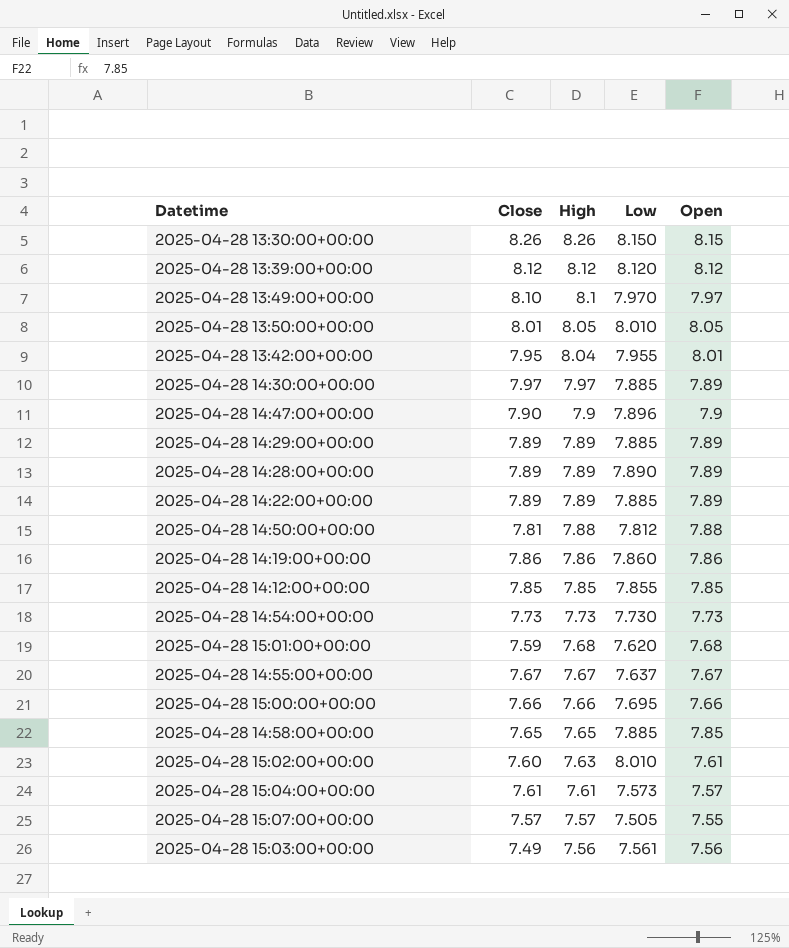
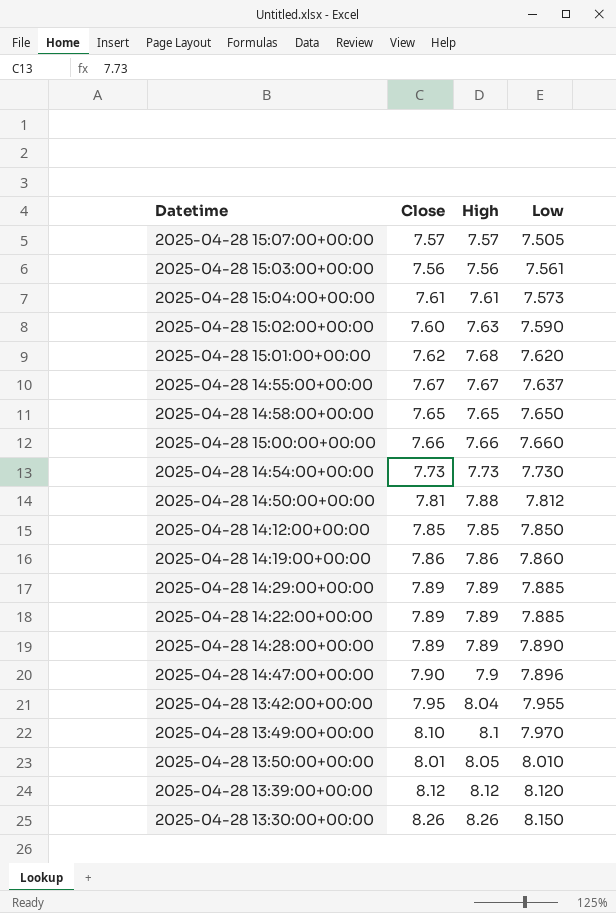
row order: High descending -> Low ascending
column Open | position: 5 -> none
row 2025-04-28 14:30:00+00:00: 7.97 | 7.97 | 7.885 | 7.89 -> none
2025-04-28 15:03:00+00:00 | Close: 7.49 -> 7.56
2025-04-28 15:02:00+00:00 | Low: 8.010 -> 7.590
2025-04-28 15:01:00+00:00 | Close: 7.59 -> 7.62
2025-04-28 14:58:00+00:00 | Low: 7.885 -> 7.650
2025-04-28 15:00:00+00:00 | Low: 7.695 -> 7.660
2025-04-28 14:12:00+00:00 | Low: 7.855 -> 7.850

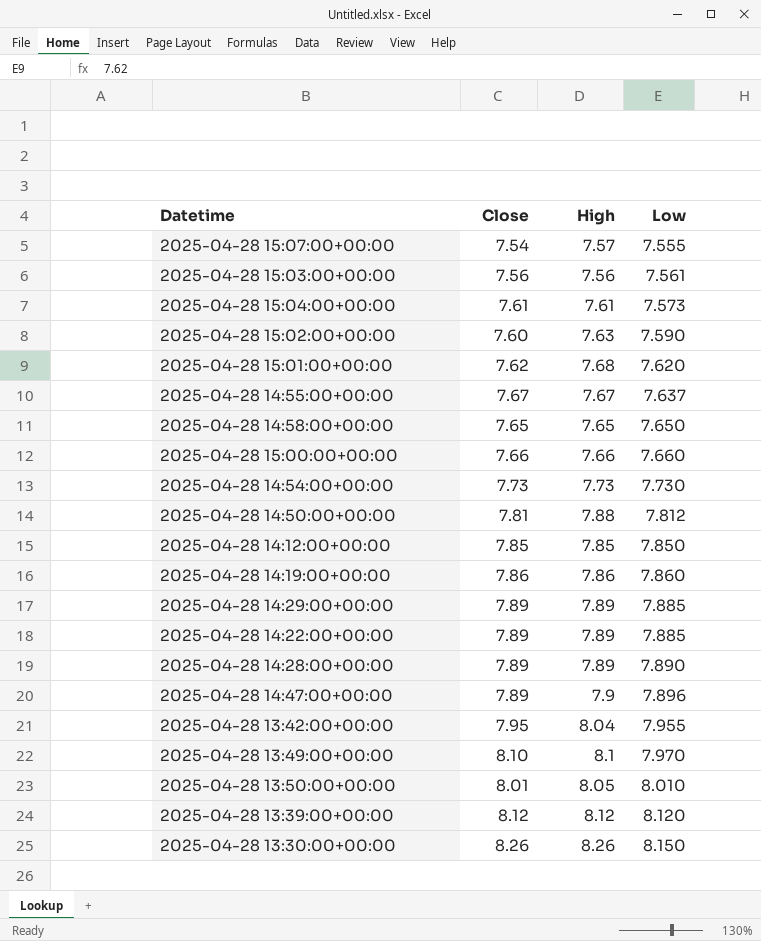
2025-04-28 15:07:00+00:00 | Close: 7.57 -> 7.54
2025-04-28 15:07:00+00:00 | Low: 7.505 -> 7.555
2025-04-28 14:47:00+00:00 | Close: 7.90 -> 7.89

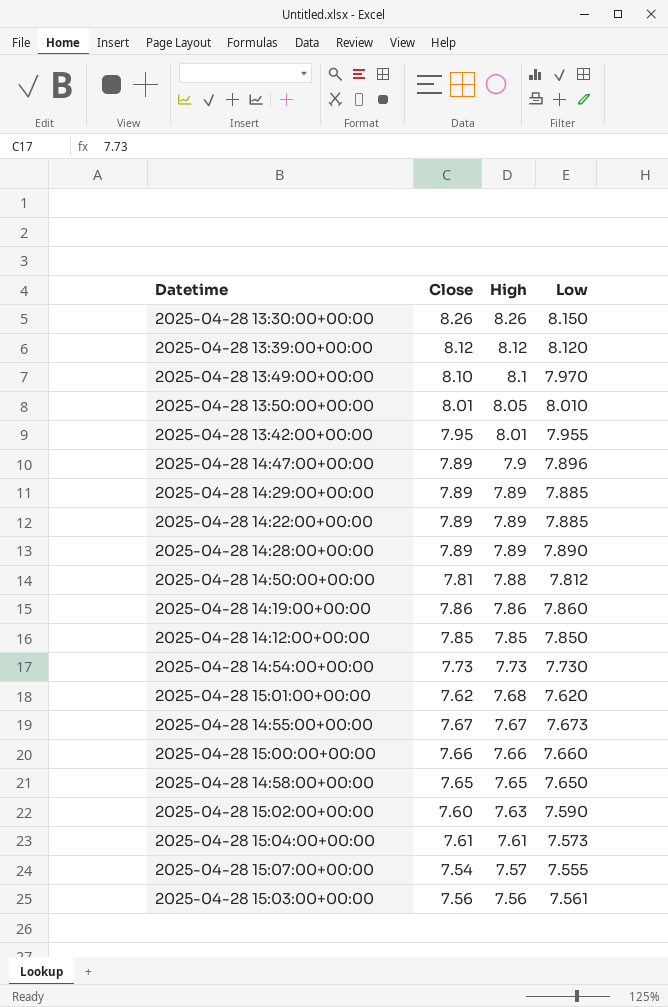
row order: Low ascending -> High descending
2025-04-28 13:42:00+00:00 | High: 8.04 -> 8.01
2025-04-28 14:55:00+00:00 | Low: 7.637 -> 7.673

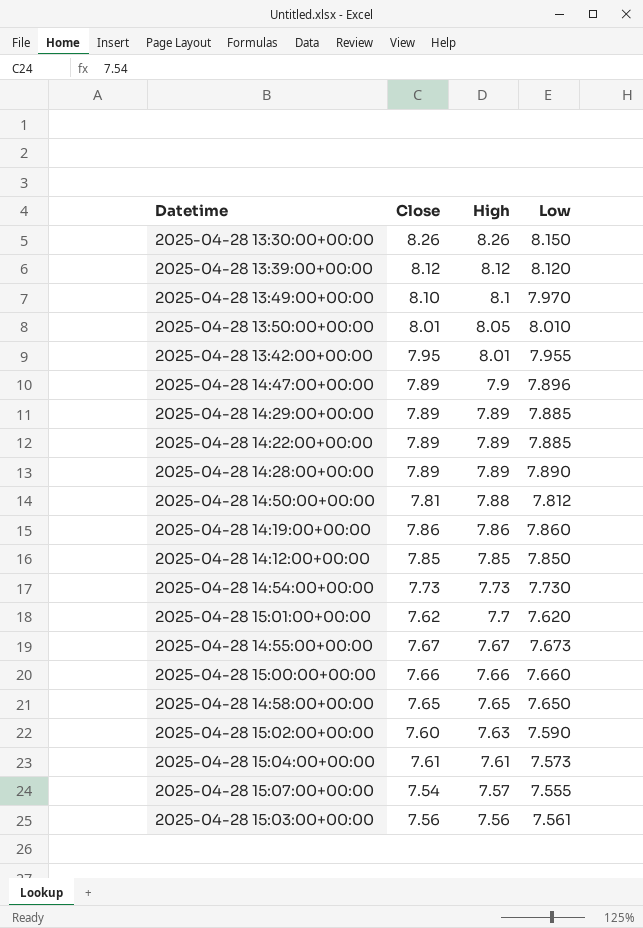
2025-04-28 15:01:00+00:00 | High: 7.68 -> 7.7

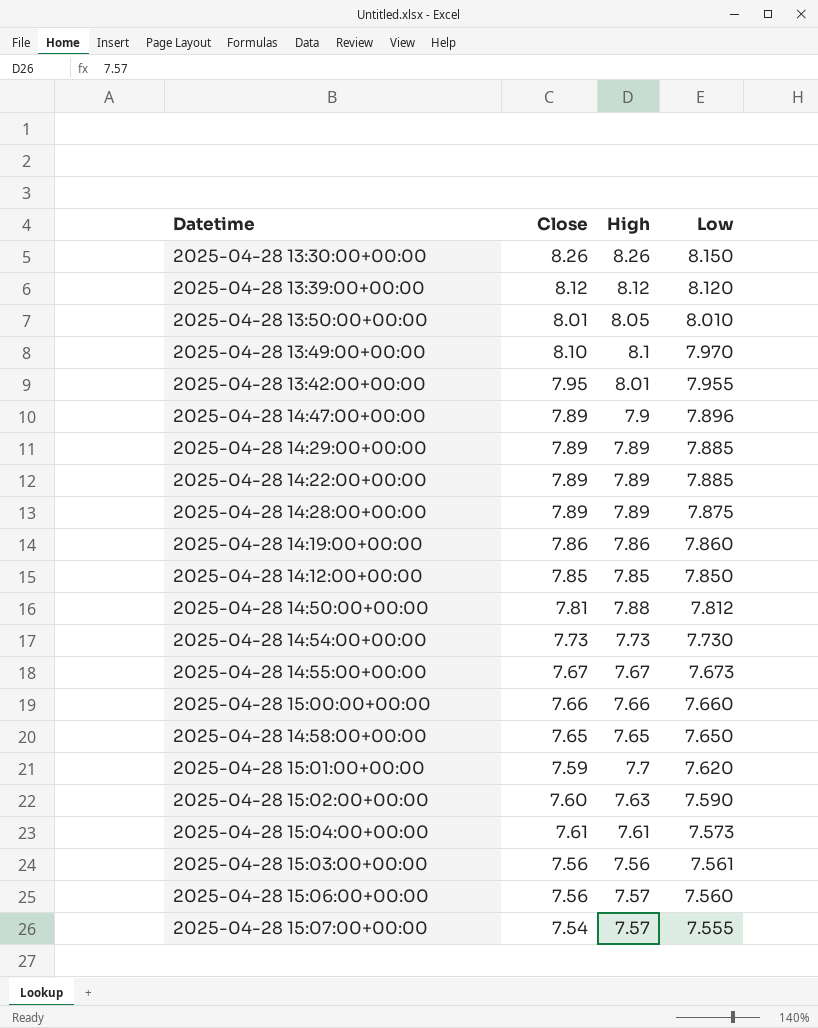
row order: High descending -> Low descending
2025-04-28 14:28:00+00:00 | Low: 7.890 -> 7.875
2025-04-28 15:01:00+00:00 | Close: 7.62 -> 7.59
row 2025-04-28 15:06:00+00:00: none -> 7.56 | 7.57 | 7.560

